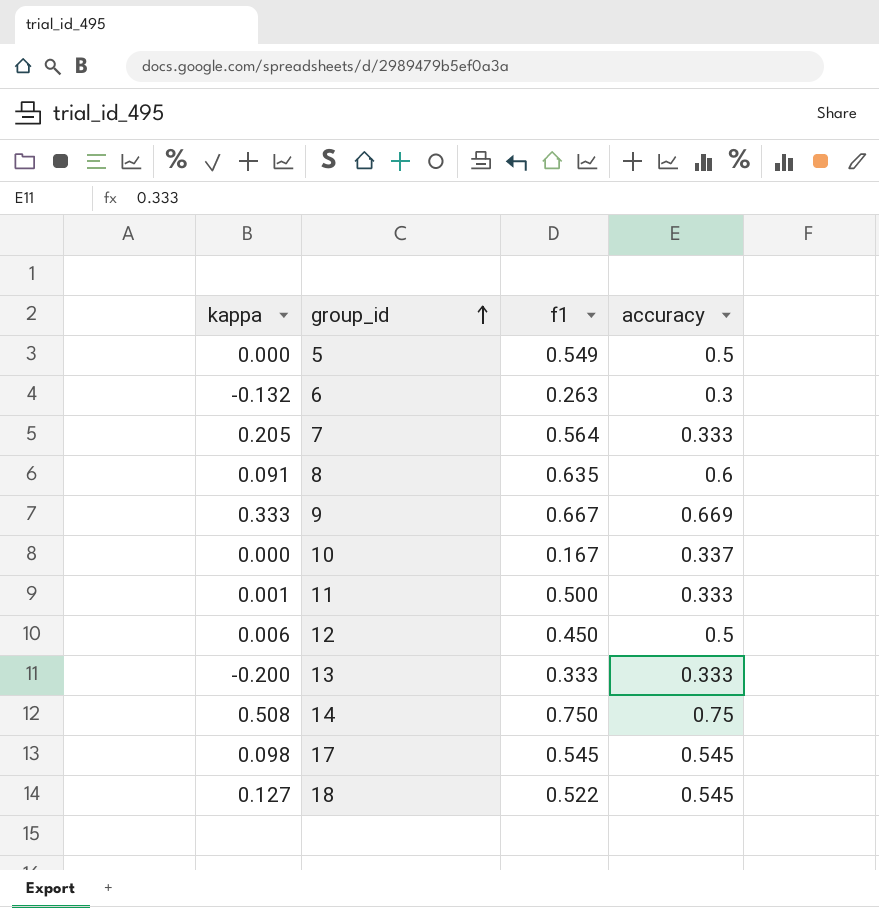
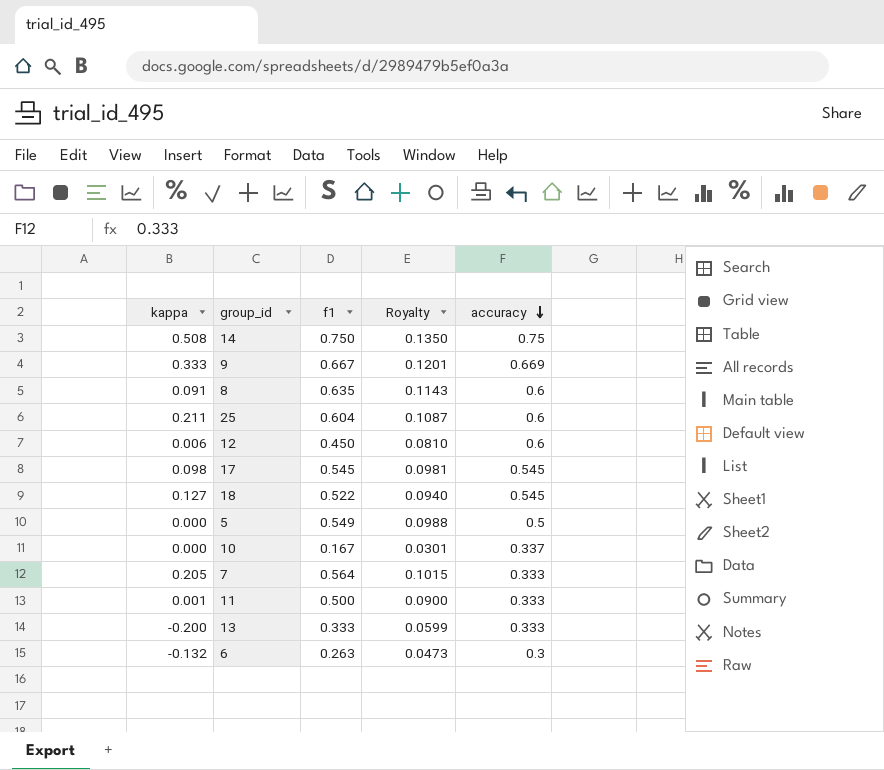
row order: group_id ascending -> accuracy descending
column Royalty | formula: none -> [f1] * 0.18
row 25: none -> 0.211 | 0.604 | 0.1087 | 0.6
12 | accuracy: 0.5 -> 0.6

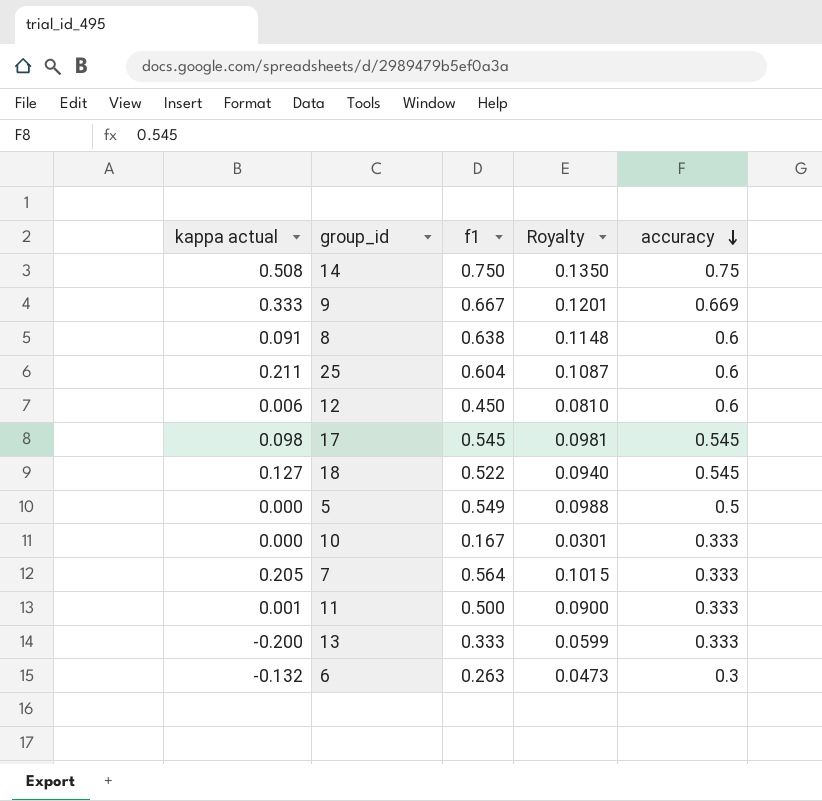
column name: kappa -> kappa actual
8 | f1: 0.635 -> 0.638
8 | Royalty: 0.1143 -> 0.1148
10 | accuracy: 0.337 -> 0.333

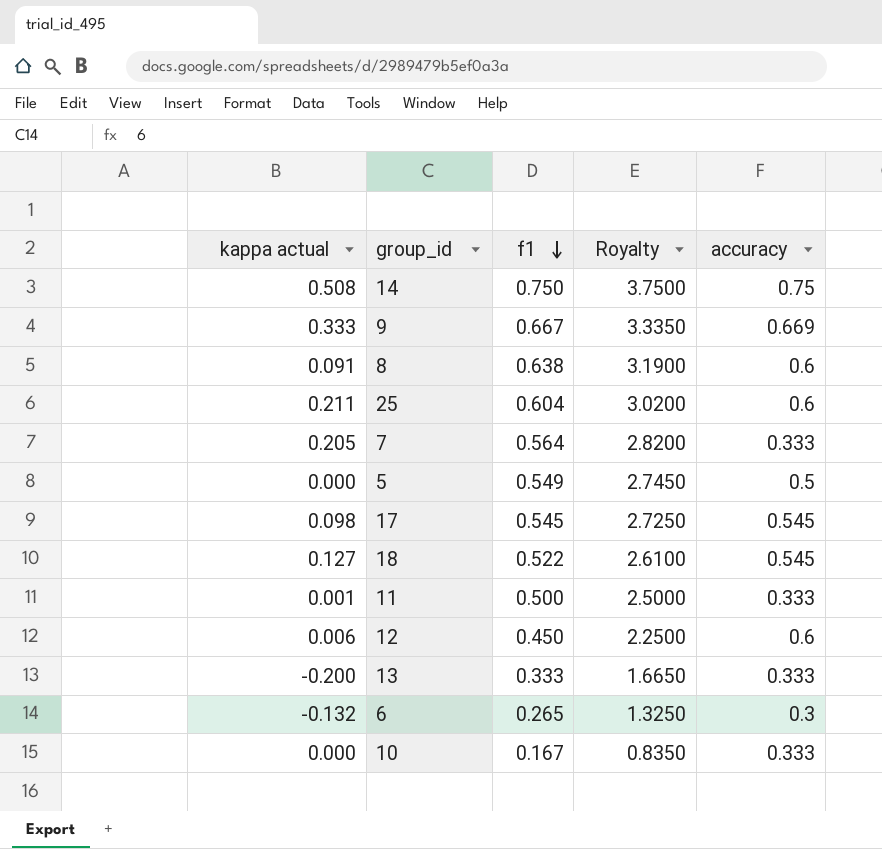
row order: accuracy descending -> f1 descending
column Royalty | formula: [f1] * 0.18 -> [f1] * 5
6 | f1: 0.263 -> 0.265

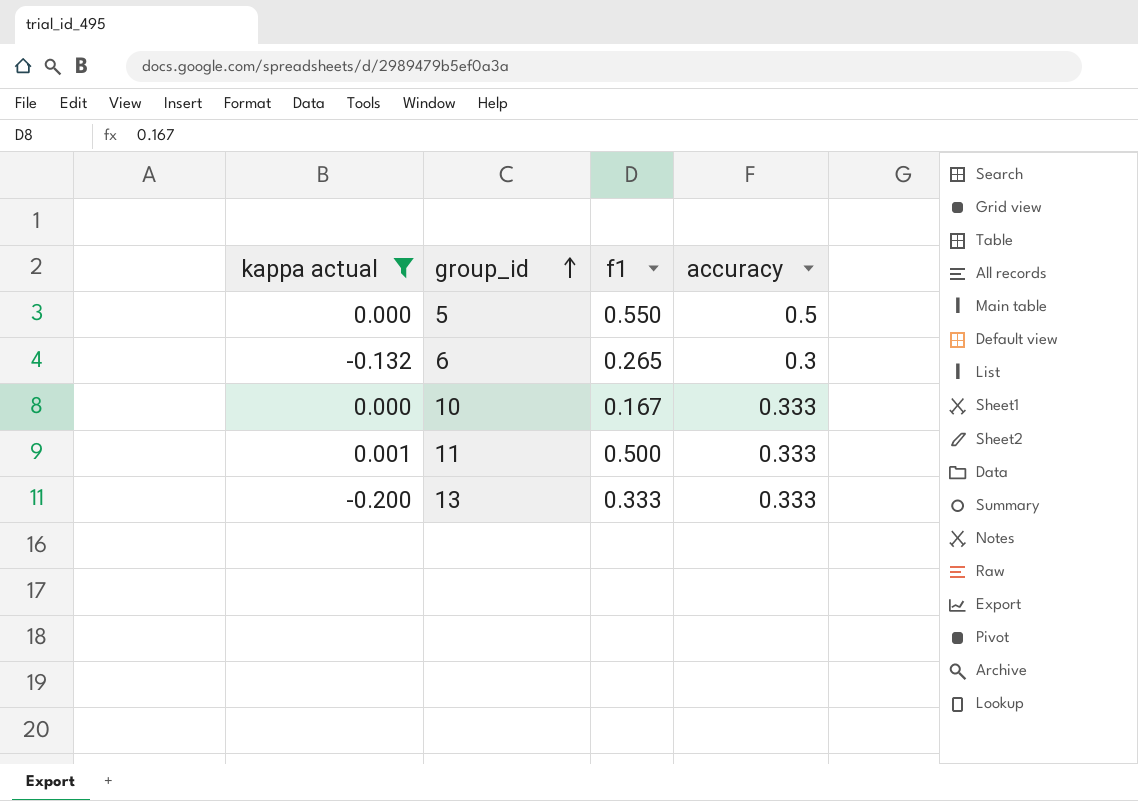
filter: none -> kappa actual <= 0.001
row order: f1 descending -> group_id ascending
column Royalty | formula: [f1] * 5 -> none
5 | f1: 0.549 -> 0.550

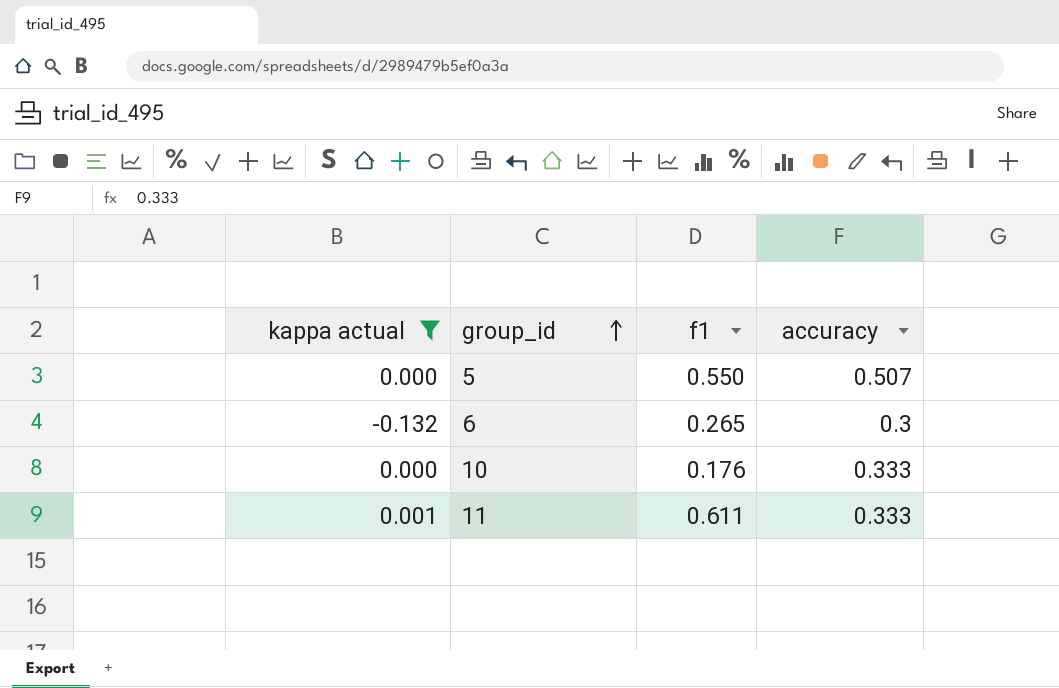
row 13: -0.200 | 0.333 | 0.333 -> none
5 | accuracy: 0.5 -> 0.507
10 | f1: 0.167 -> 0.176
11 | f1: 0.500 -> 0.611

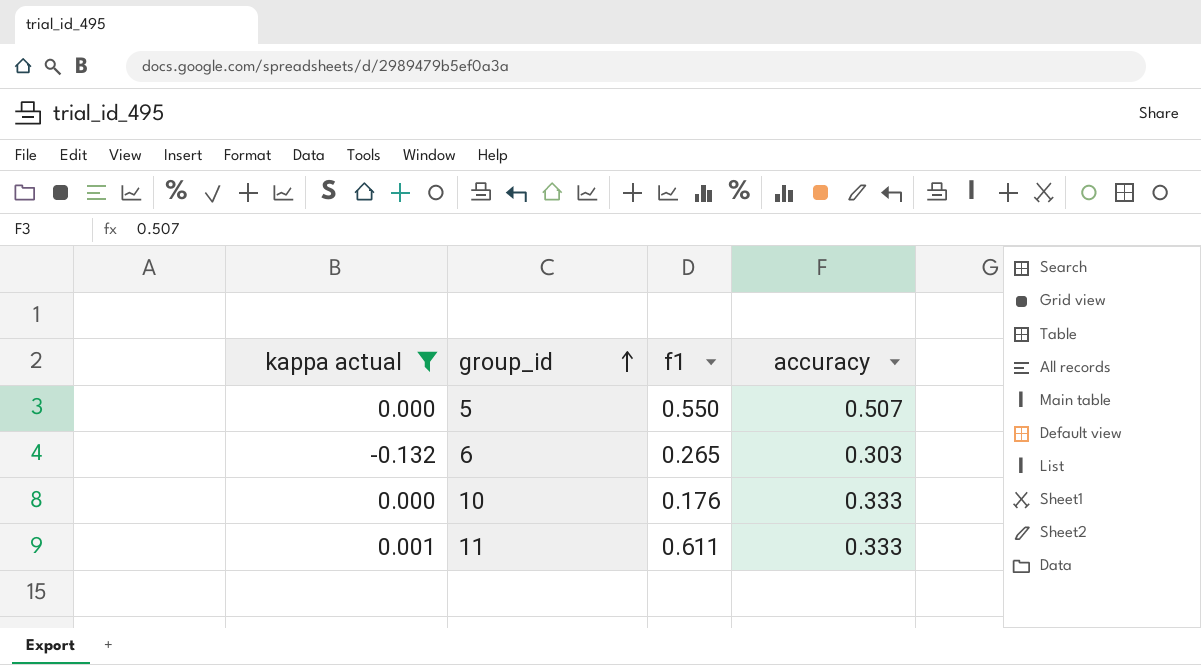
6 | accuracy: 0.3 -> 0.303

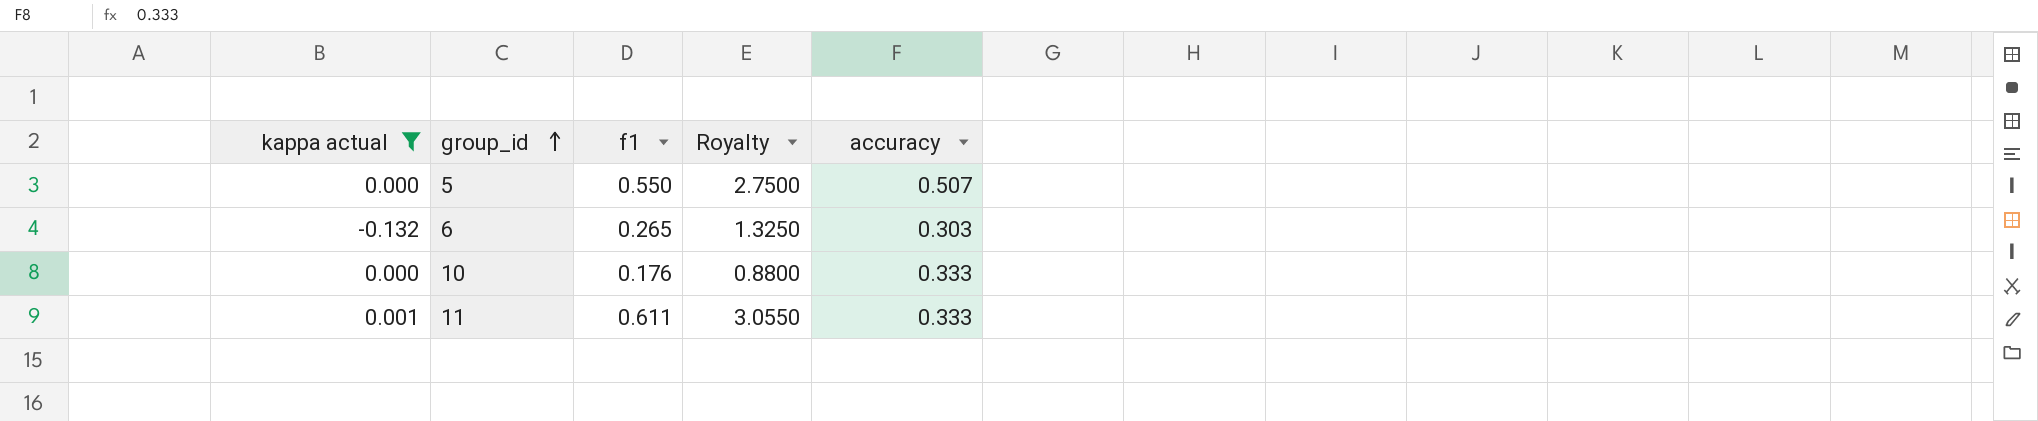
column Royalty | formula: none -> [f1] * 5

